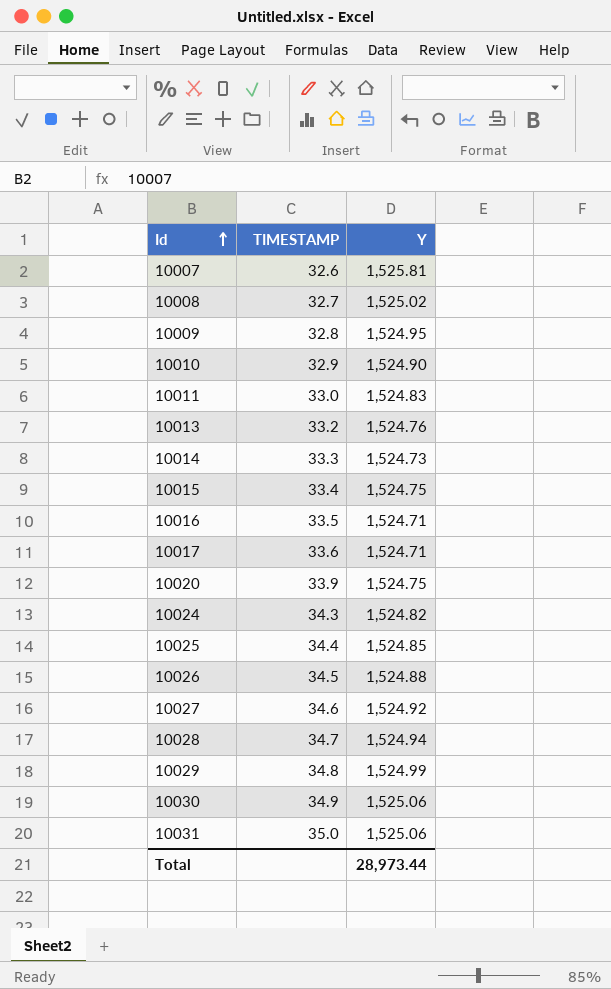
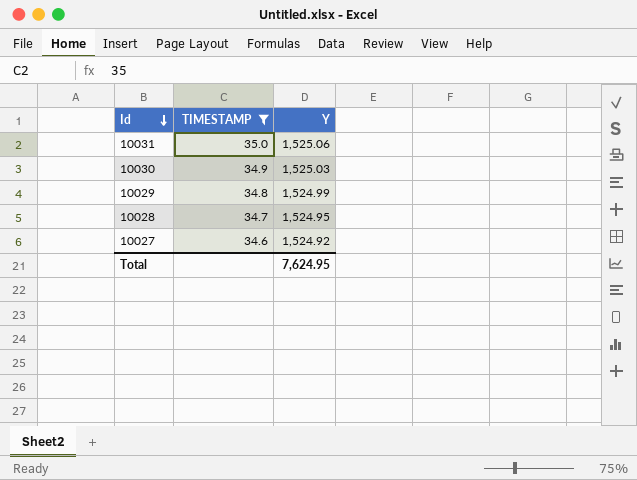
filter: none -> TIMESTAMP >= 34.6
row order: Id ascending -> Id descending
10030 | Y: 1,525.06 -> 1,525.03
10028 | Y: 1,524.94 -> 1,524.95
Total | Y: 28,973.44 -> 7,624.95

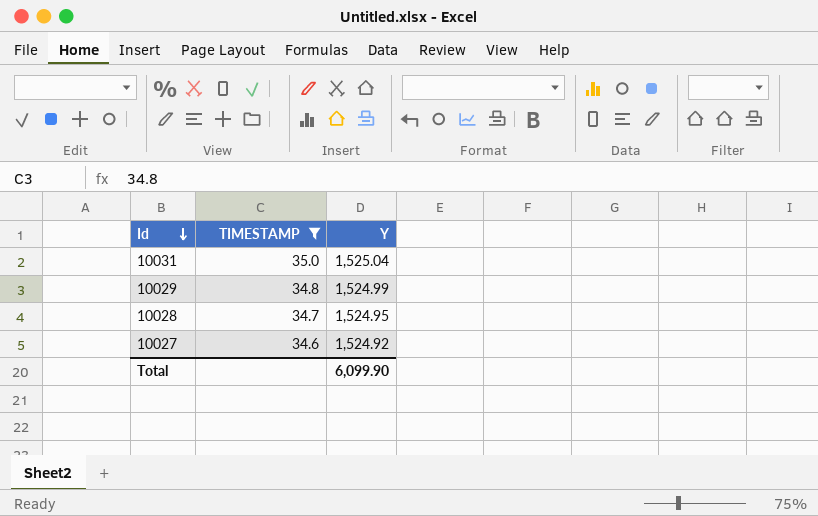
row 10030: 34.9 | 1,525.03 -> none
10031 | Y: 1,525.06 -> 1,525.04
Total | Y: 7,624.95 -> 6,099.90

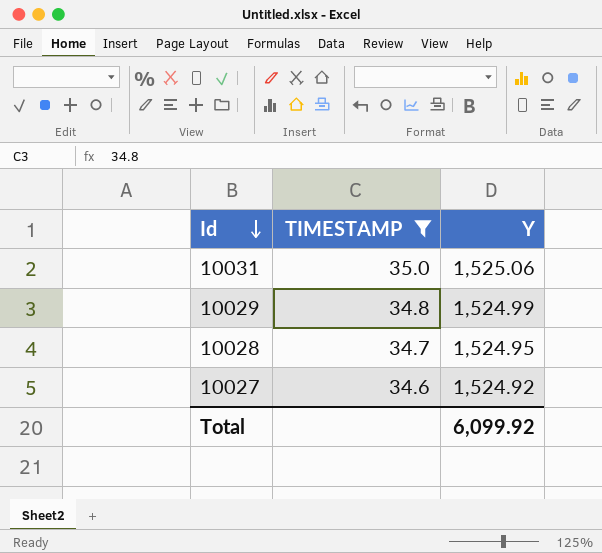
10031 | Y: 1,525.04 -> 1,525.06
Total | Y: 6,099.90 -> 6,099.92

